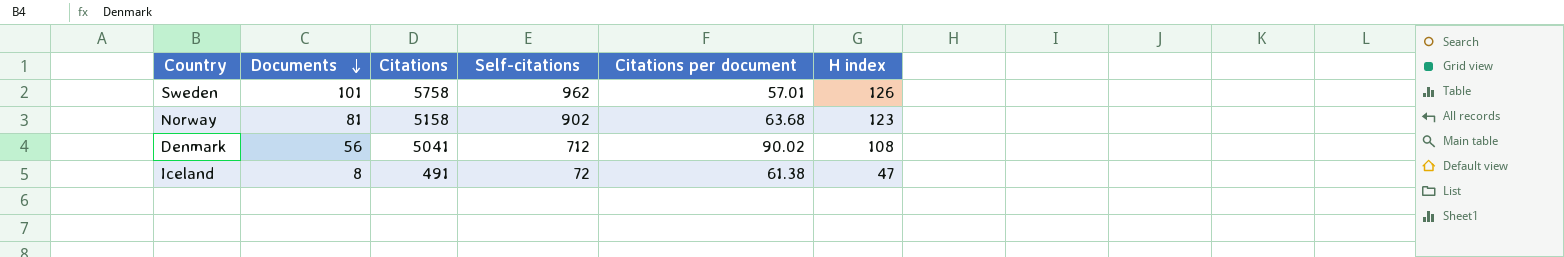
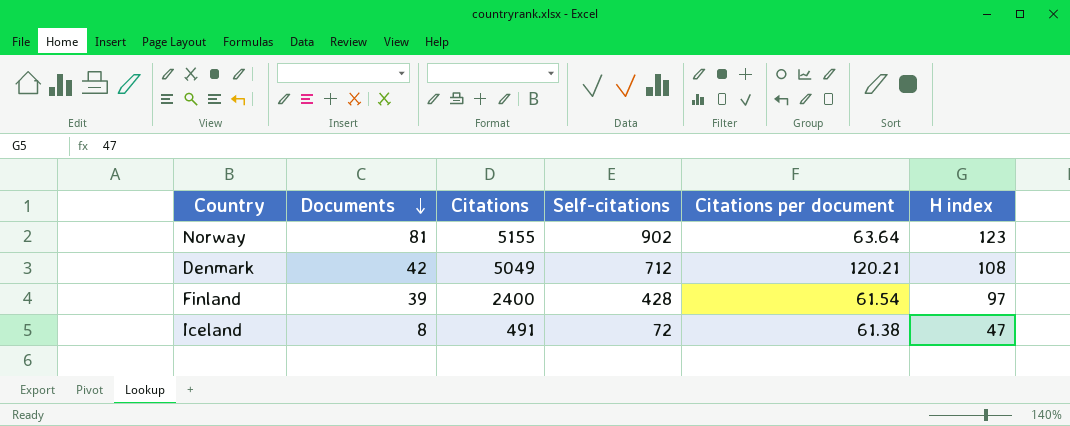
row Sweden: 101 | 5758 | 962 | 57.01 | 126 -> none
Norway | Citations: 5158 -> 5155
Norway | Citations per document: 63.68 -> 63.64
Denmark | Documents: 56 -> 42
Denmark | Citations: 5041 -> 5049
Denmark | Citations per document: 90.02 -> 120.21
row Finland: none -> 39 | 2400 | 428 | 61.54 | 97

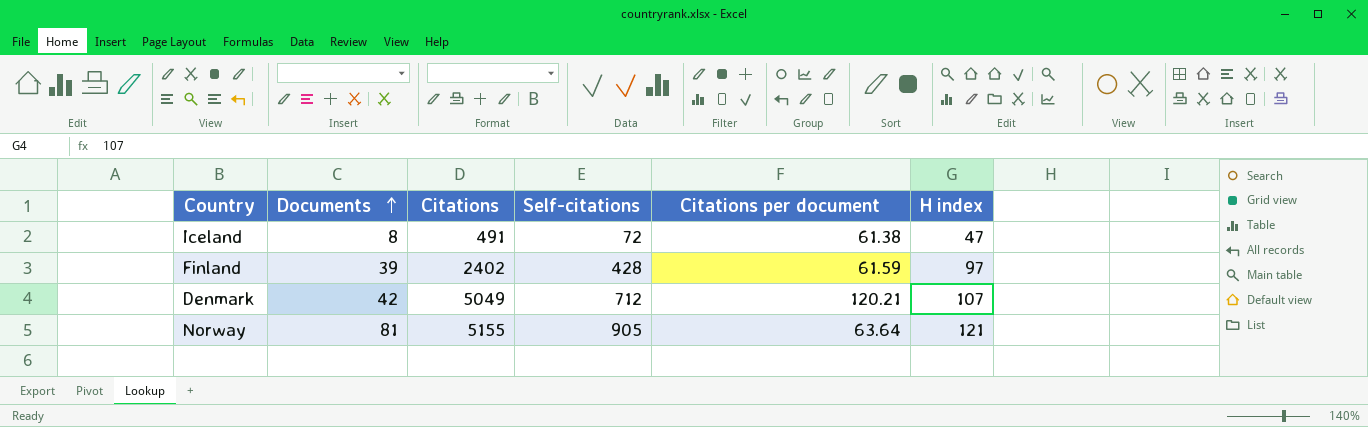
row order: Documents descending -> Documents ascending
Finland | Citations: 2400 -> 2402
Finland | Citations per document: 61.54 -> 61.59
Denmark | H index: 108 -> 107
Norway | Self-citations: 902 -> 905
Norway | H index: 123 -> 121

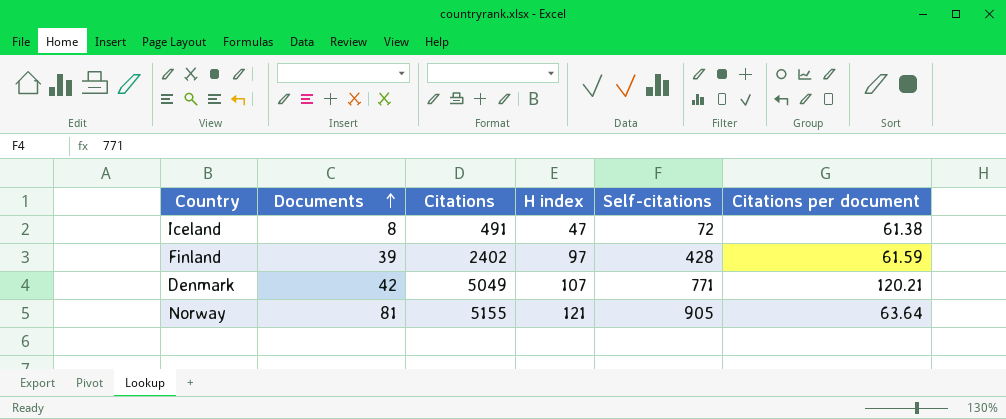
column H index | position: 6 -> 4
Denmark | Self-citations: 712 -> 771

